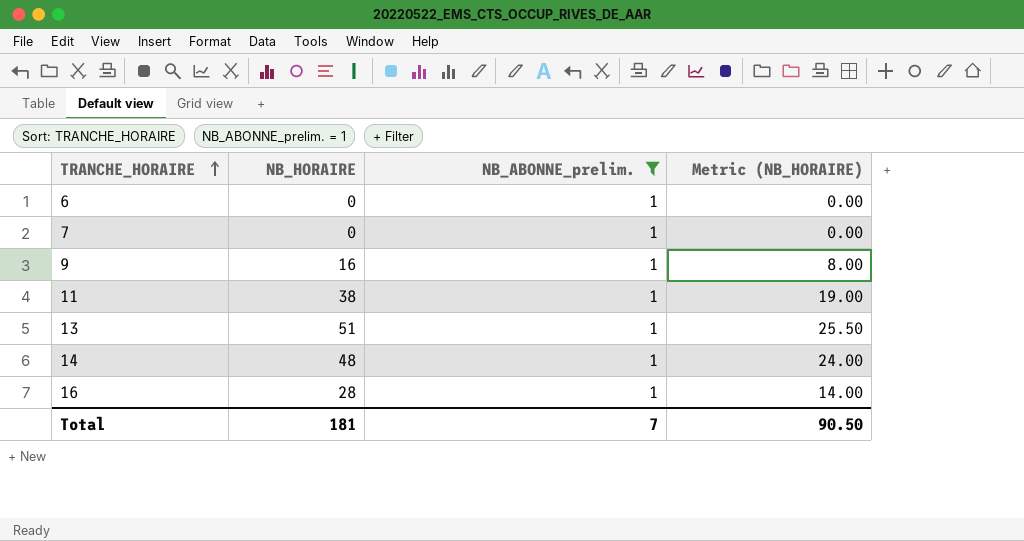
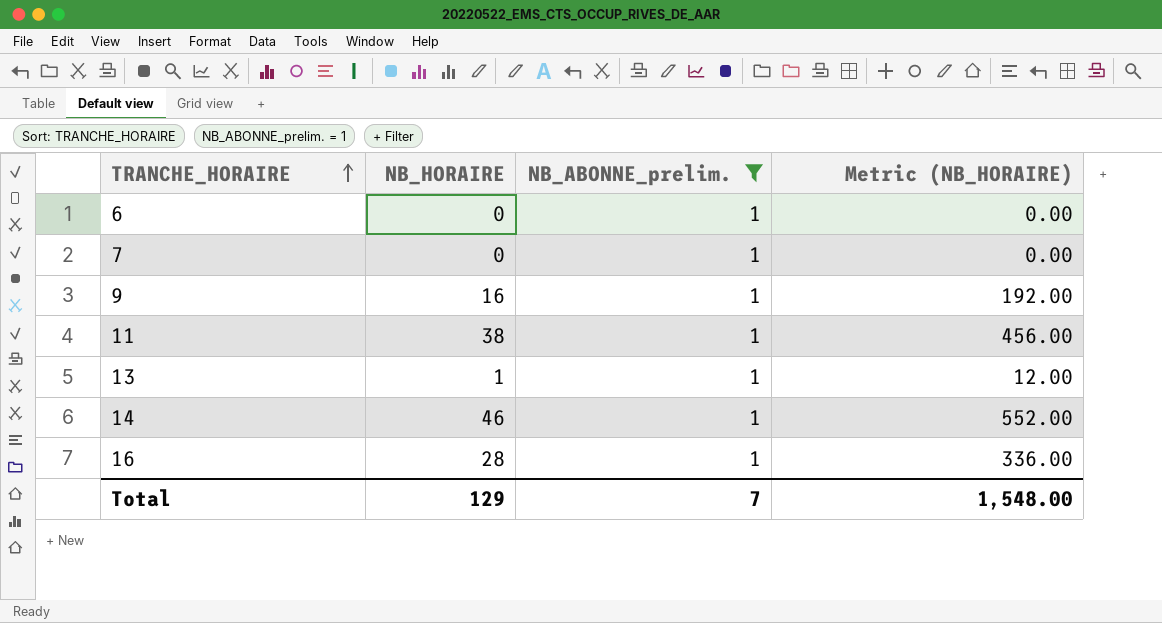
column Metric (NB_HORAIRE) | formula: [NB_HORAIRE] * 0.5 -> [NB_HORAIRE] * 12
13 | NB_HORAIRE: 51 -> 1
14 | NB_HORAIRE: 48 -> 46
Total | NB_HORAIRE: 181 -> 129
Total | Metric (NB_HORAIRE): 90.50 -> 1,548.00

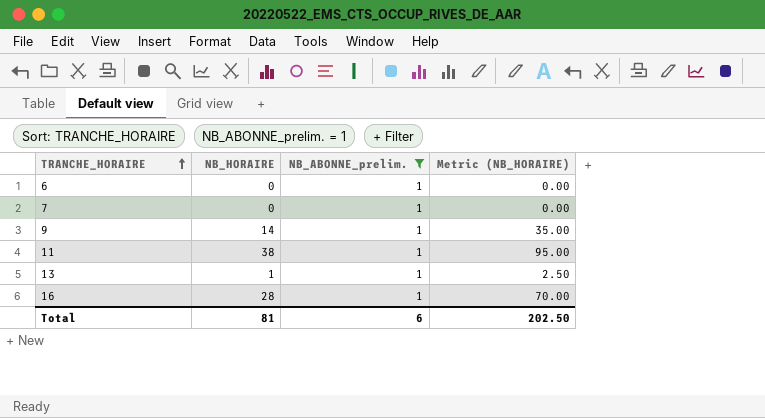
column Metric (NB_HORAIRE) | formula: [NB_HORAIRE] * 12 -> [NB_HORAIRE] * 2.5
row 14: 46 | 1 | 552.00 -> none
9 | NB_HORAIRE: 16 -> 14
Total | NB_HORAIRE: 129 -> 81
Total | NB_ABONNE_prelim.: 7 -> 6
Total | Metric (NB_HORAIRE): 1,548.00 -> 202.50

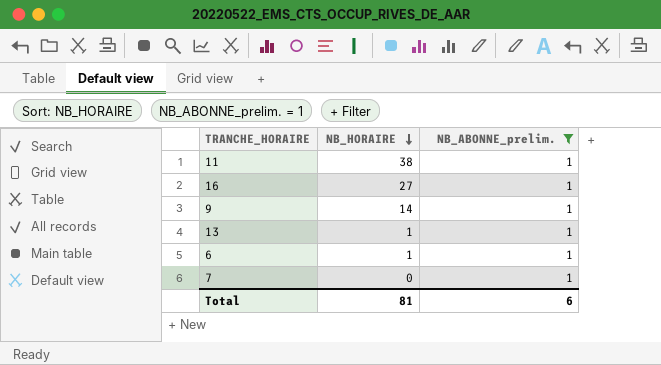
row order: TRANCHE_HORAIRE ascending -> NB_HORAIRE descending
column Metric (NB_HORAIRE) | formula: [NB_HORAIRE] * 2.5 -> none
16 | NB_HORAIRE: 28 -> 27
6 | NB_HORAIRE: 0 -> 1

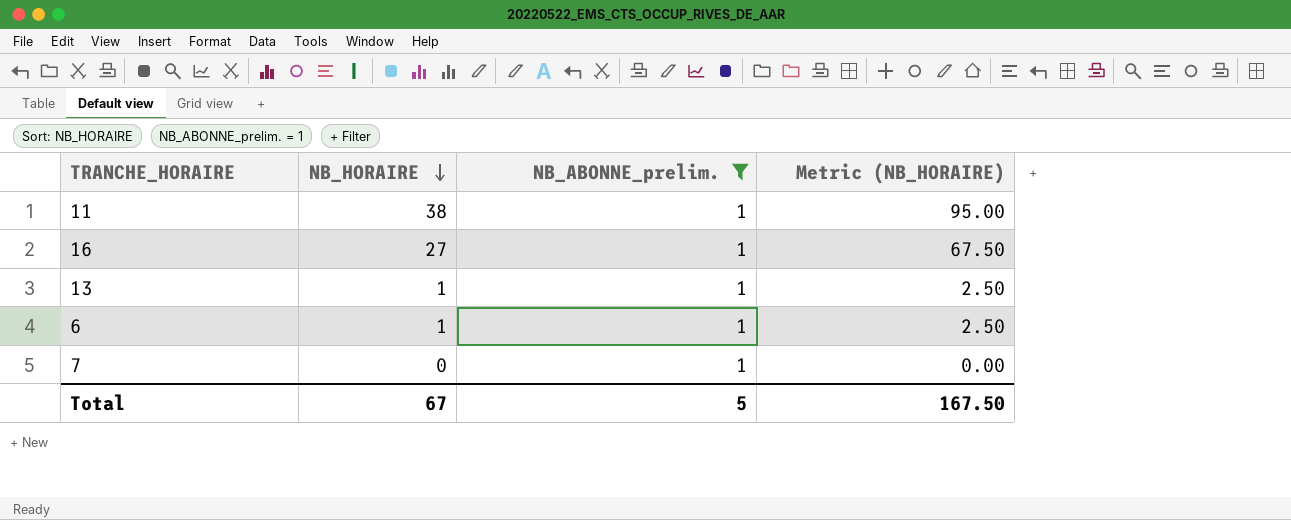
column Metric (NB_HORAIRE) | formula: none -> [NB_HORAIRE] * 2.5
row 9: 14 | 1 -> none
Total | NB_HORAIRE: 81 -> 67
Total | NB_ABONNE_prelim.: 6 -> 5

